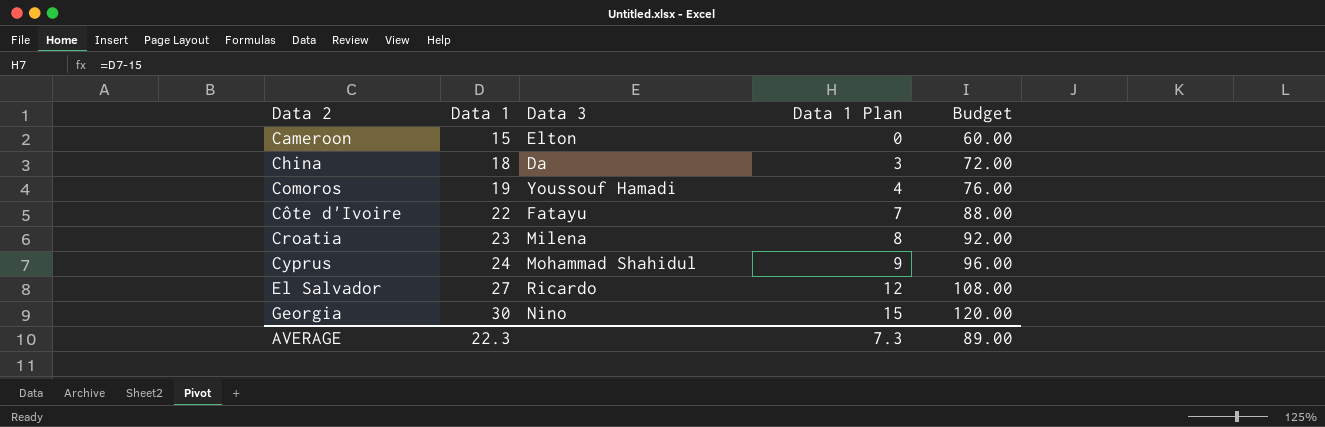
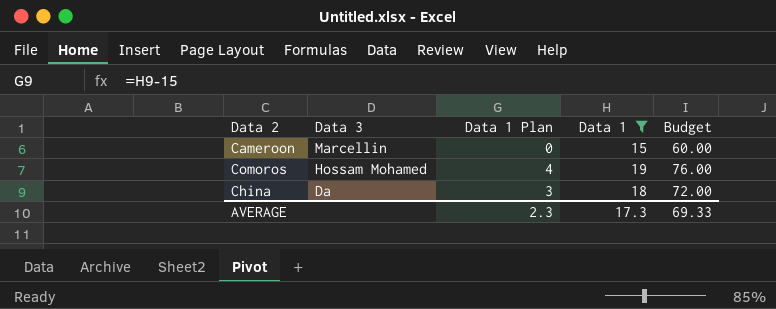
filter: none -> Data 1 <= 19
row order: Data 2 ascending -> Data 3 descending
column Data 1 | position: 2 -> 4
Cameroon | Data 3: Elton -> Marcellin
Comoros | Data 3: Youssouf Hamadi -> Hossam Mohamed
AVERAGE | Data 1 Plan: 7.3 -> 2.3
AVERAGE | Data 1: 22.3 -> 17.3
AVERAGE | Budget: 89.00 -> 69.33

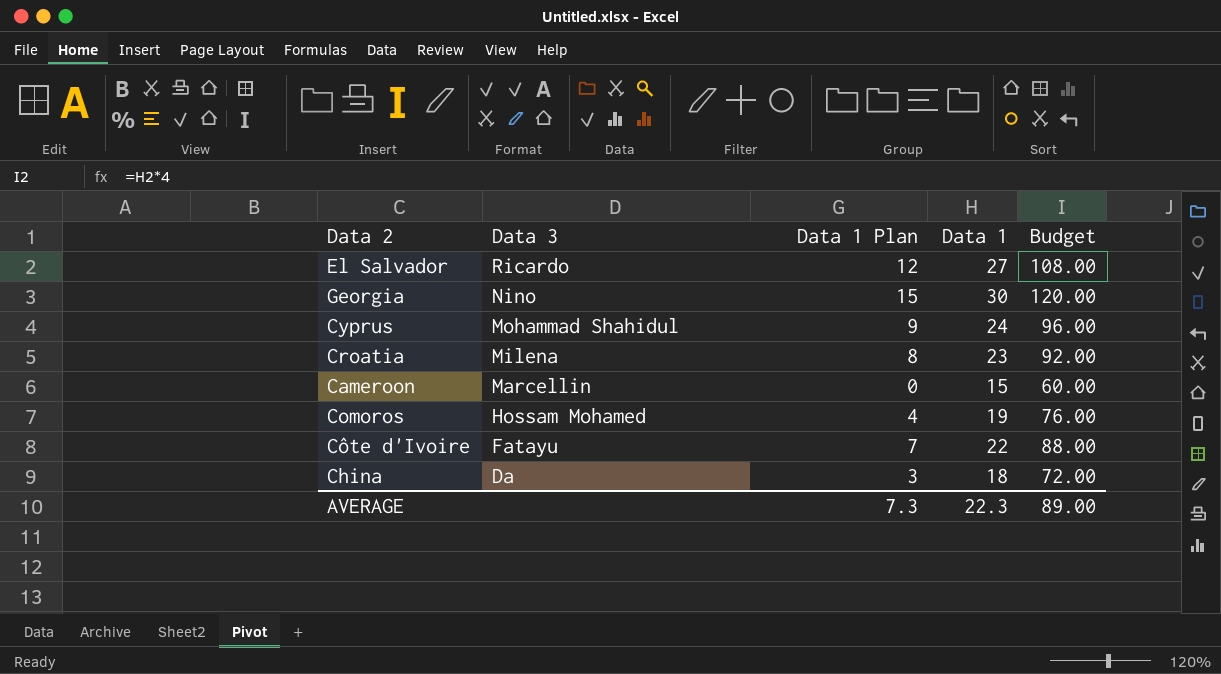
filter: Data 1 <= 19 -> none
AVERAGE | Data 1 Plan: 2.3 -> 7.3
AVERAGE | Data 1: 17.3 -> 22.3
AVERAGE | Budget: 69.33 -> 89.00

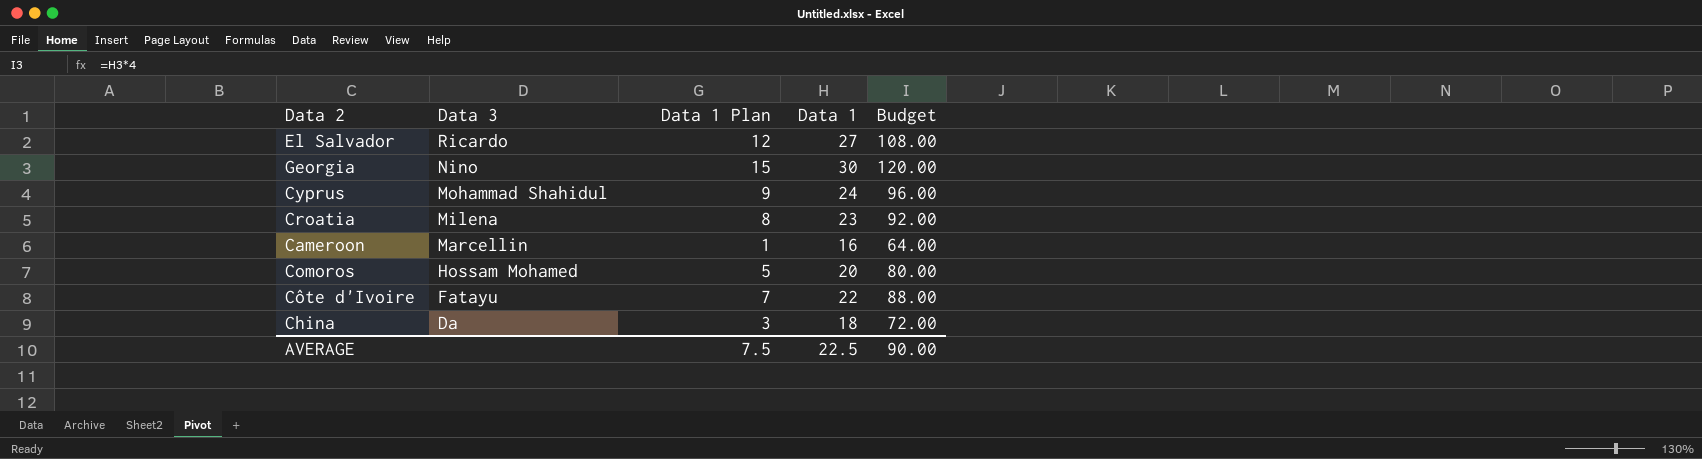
Cameroon | Data 1 Plan: 0 -> 1
Cameroon | Data 1: 15 -> 16
Cameroon | Budget: 60.00 -> 64.00
Comoros | Data 1 Plan: 4 -> 5
Comoros | Data 1: 19 -> 20
Comoros | Budget: 76.00 -> 80.00
AVERAGE | Data 1 Plan: 7.3 -> 7.5
AVERAGE | Data 1: 22.3 -> 22.5
AVERAGE | Budget: 89.00 -> 90.00

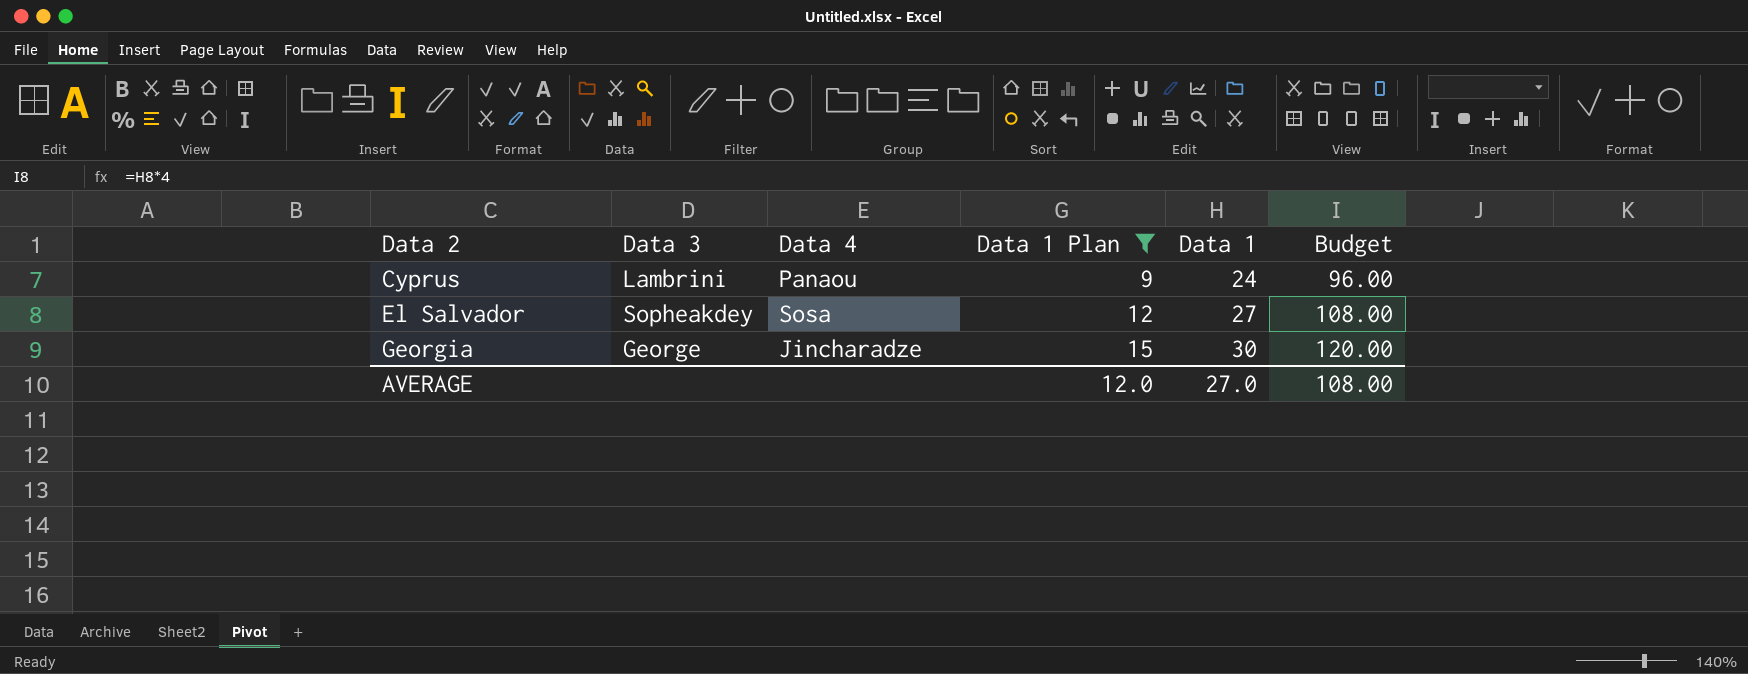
filter: none -> Data 1 Plan >= 9
row order: Data 3 descending -> Data 2 ascending
column Data 4 | position: none -> 3
Cyprus | Data 3: Mohammad Shahidul -> Lambrini
El Salvador | Data 3: Ricardo -> Sopheakdey
Georgia | Data 3: Nino -> George
AVERAGE | Data 1 Plan: 7.5 -> 12.0
AVERAGE | Data 1: 22.5 -> 27.0
AVERAGE | Budget: 90.00 -> 108.00

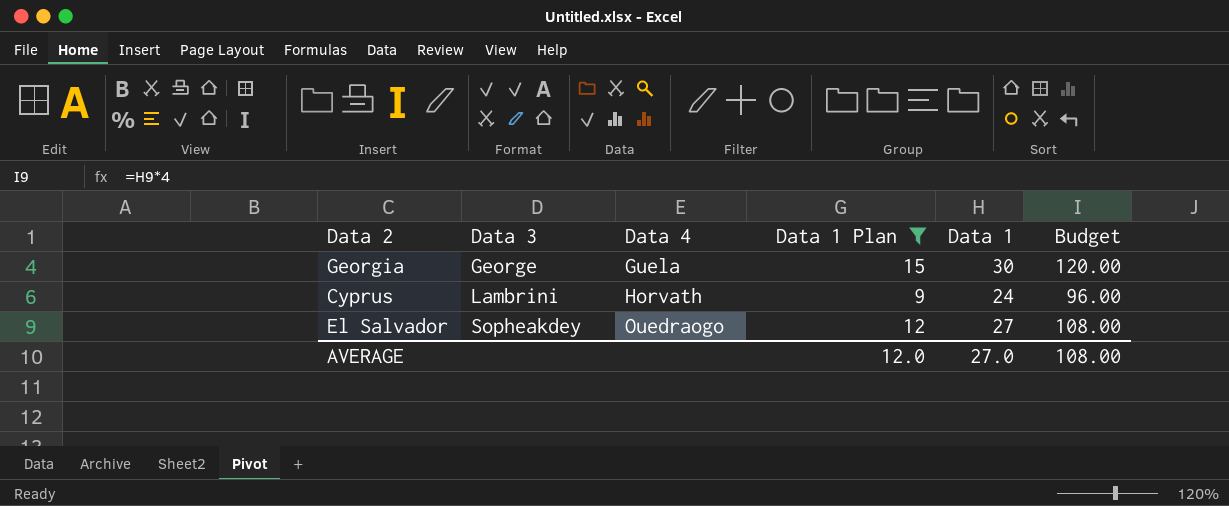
row order: Data 2 ascending -> Data 3 ascending
Georgia | Data 4: Jincharadze -> Guela
Cyprus | Data 4: Panaou -> Horvath
El Salvador | Data 4: Sosa -> Ouedraogo

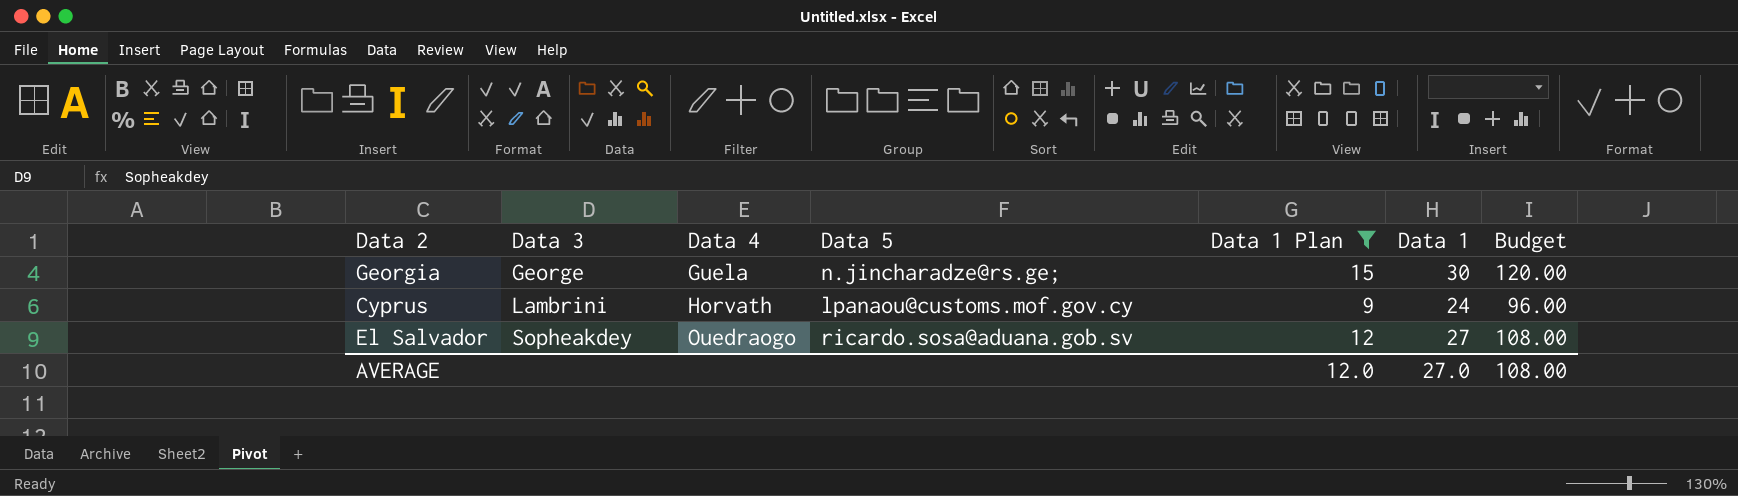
column Data 5 | position: none -> 4

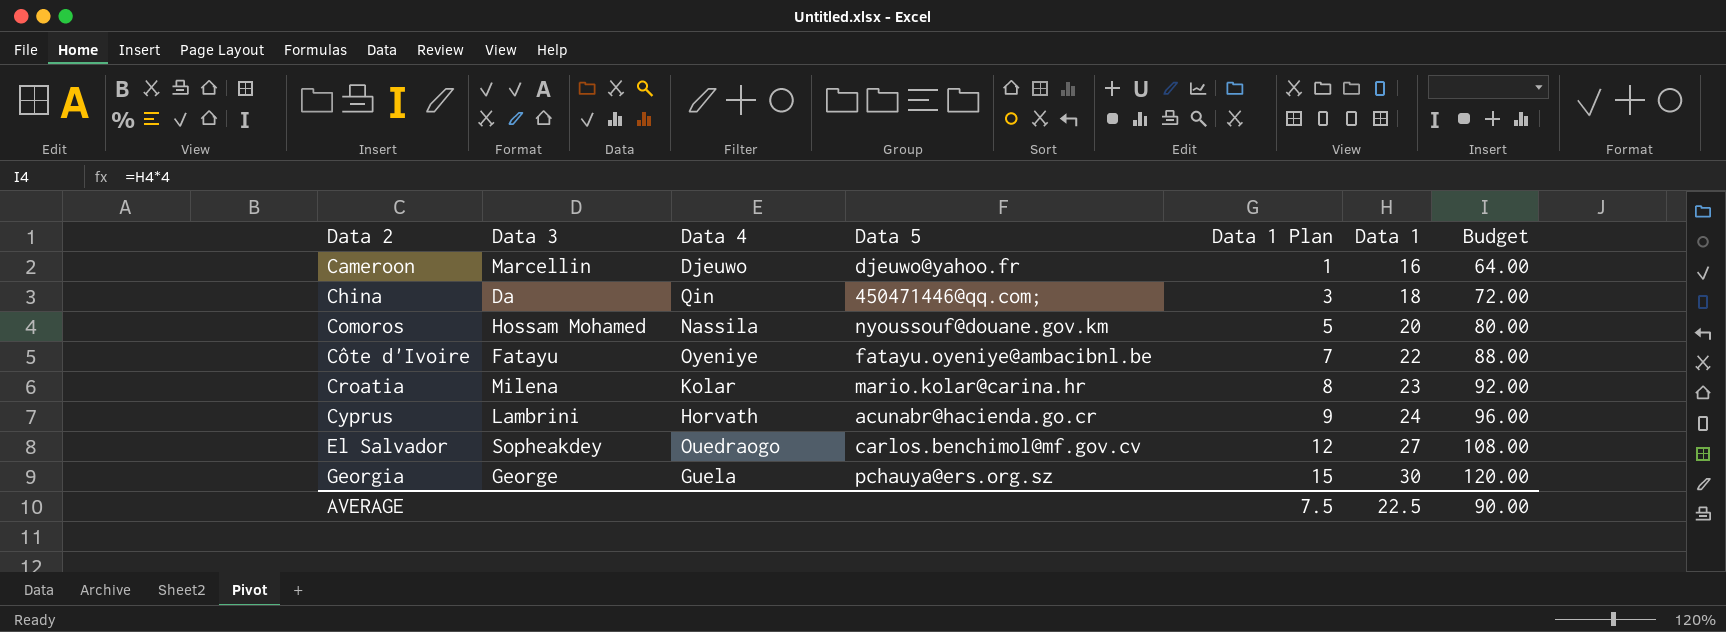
filter: Data 1 Plan >= 9 -> none
row order: Data 3 ascending -> Data 2 ascending
Cyprus | Data 5: lpanaou@customs.mof.gov.cy -> acunabr@hacienda.go.cr
El Salvador | Data 5: ricardo.sosa@aduana.gob.sv -> carlos.benchimol@mf.gov.cv
Georgia | Data 5: n.jincharadze@rs.ge; -> pchauya@ers.org.sz
AVERAGE | Data 1 Plan: 12.0 -> 7.5
AVERAGE | Data 1: 27.0 -> 22.5
AVERAGE | Budget: 108.00 -> 90.00

